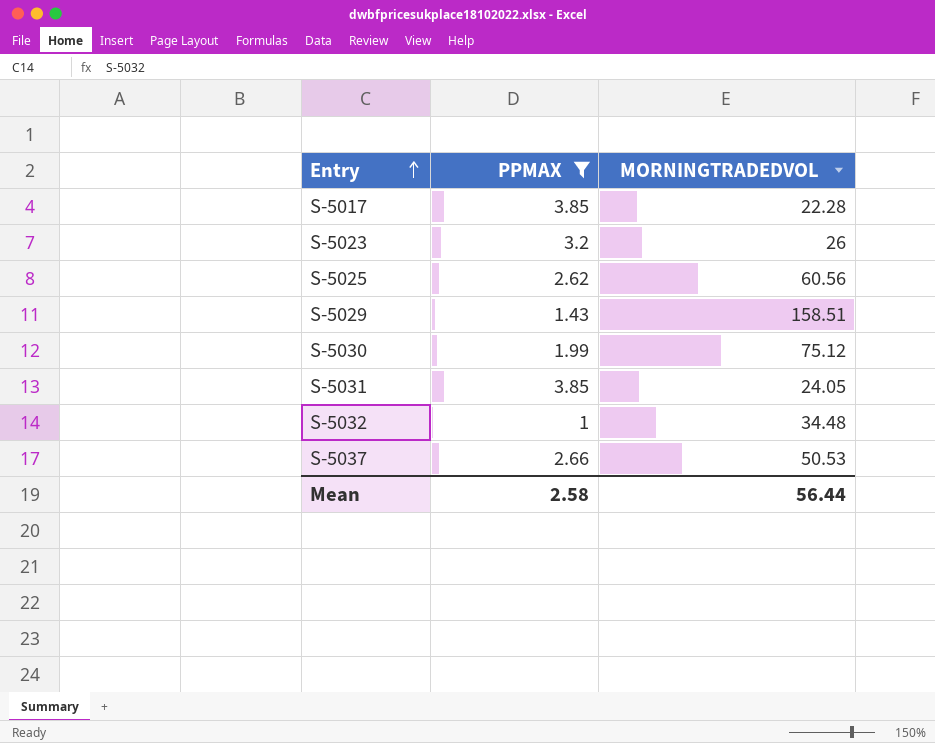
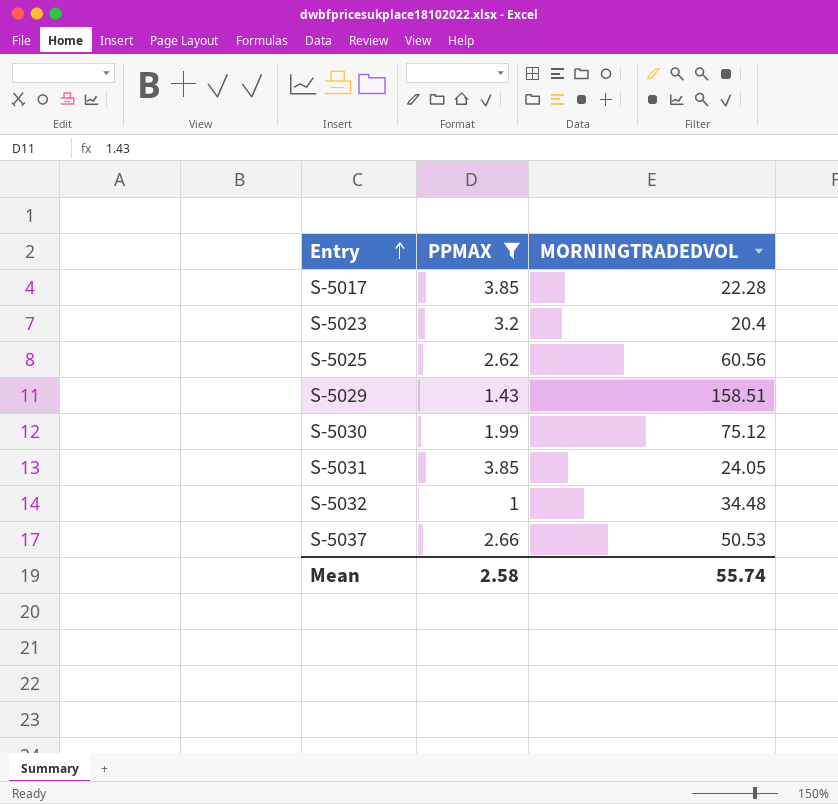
S-5023 | MORNINGTRADEDVOL: 26 -> 20.4
Mean | MORNINGTRADEDVOL: 56.44 -> 55.74

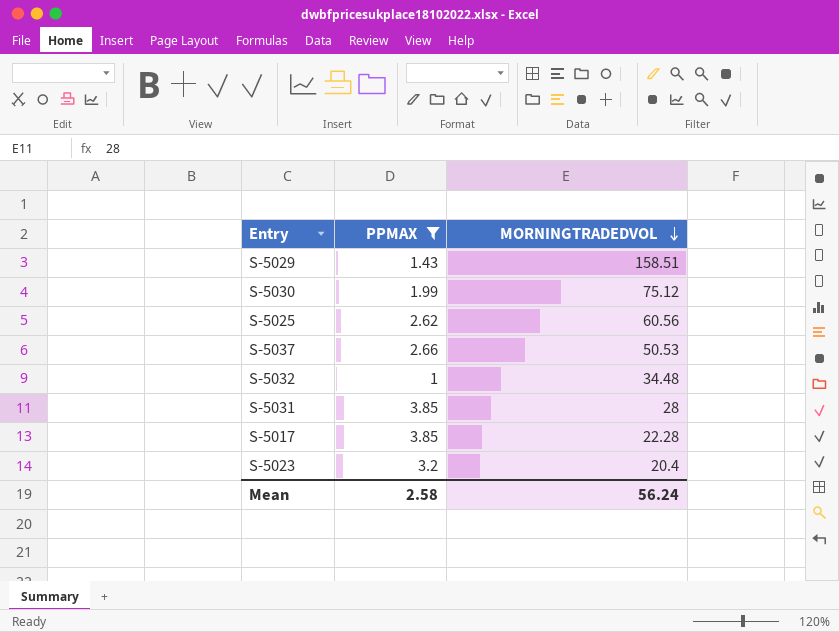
row order: Entry ascending -> MORNINGTRADEDVOL descending
S-5031 | MORNINGTRADEDVOL: 24.05 -> 28
Mean | MORNINGTRADEDVOL: 55.74 -> 56.24

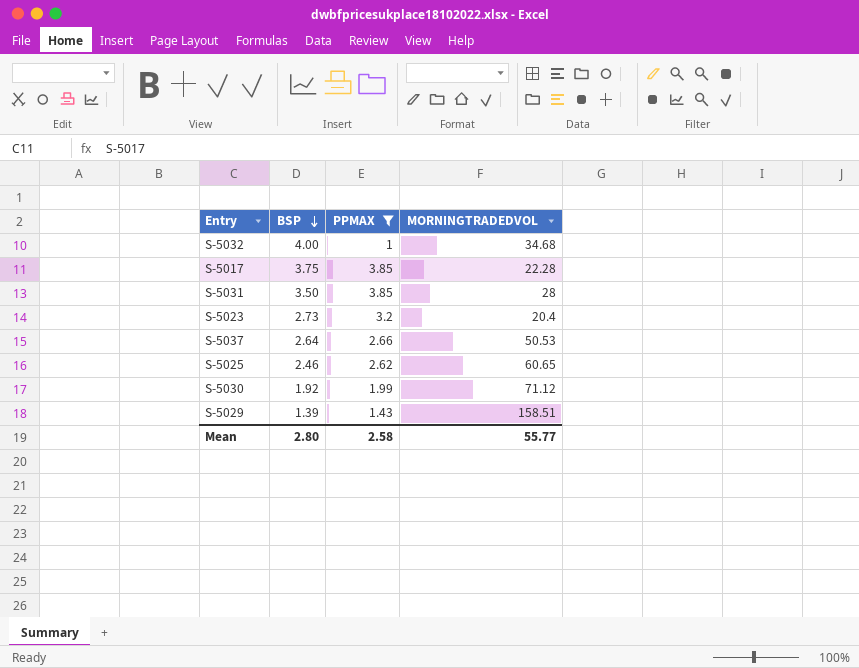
row order: MORNINGTRADEDVOL descending -> BSP descending
column BSP | position: none -> 2
S-5032 | MORNINGTRADEDVOL: 34.48 -> 34.68
S-5025 | MORNINGTRADEDVOL: 60.56 -> 60.65
S-5030 | MORNINGTRADEDVOL: 75.12 -> 71.12
Mean | MORNINGTRADEDVOL: 56.24 -> 55.77

